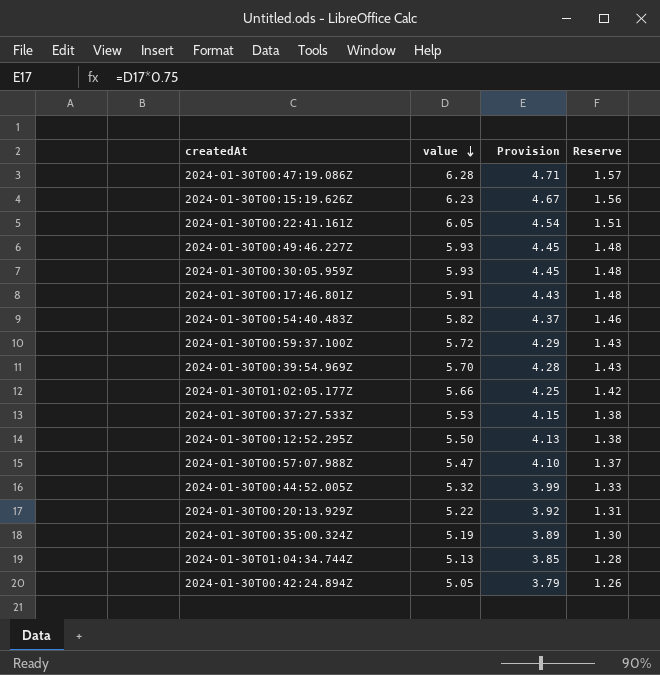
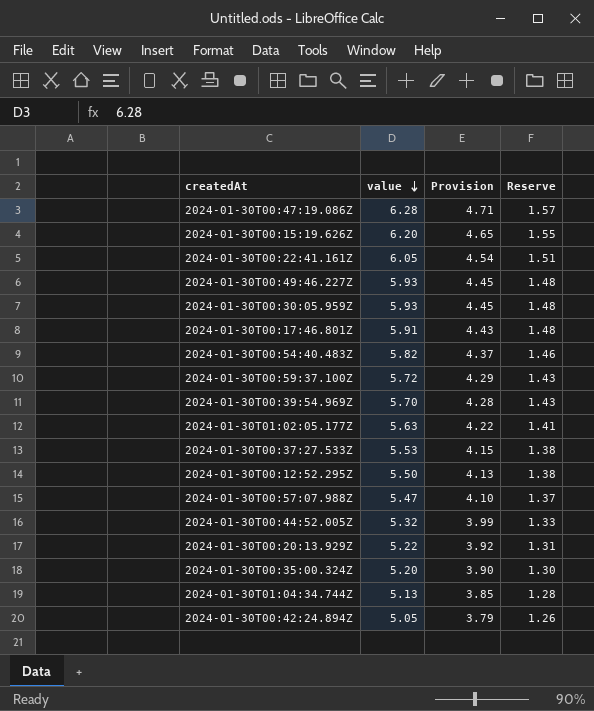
2024-01-30T00:15:19.626Z | value: 6.23 -> 6.20
2024-01-30T00:15:19.626Z | Provision: 4.67 -> 4.65
2024-01-30T00:15:19.626Z | Reserve: 1.56 -> 1.55
2024-01-30T01:02:05.177Z | value: 5.66 -> 5.63
2024-01-30T01:02:05.177Z | Provision: 4.25 -> 4.22
2024-01-30T01:02:05.177Z | Reserve: 1.42 -> 1.41
2024-01-30T00:35:00.324Z | value: 5.19 -> 5.20
2024-01-30T00:35:00.324Z | Provision: 3.89 -> 3.90

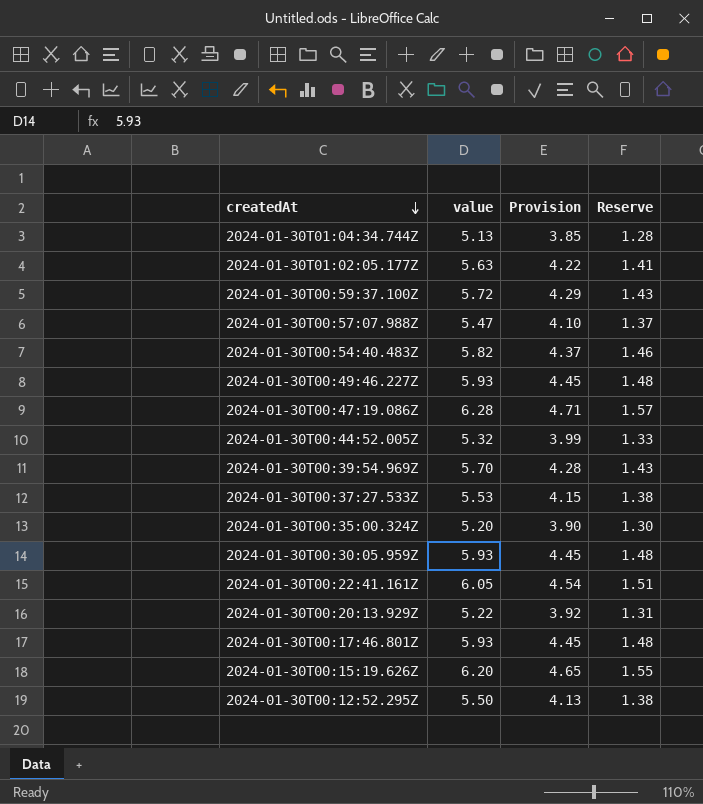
row order: value descending -> createdAt descending
row 2024-01-30T00:42:24.894Z: 5.05 | 3.79 | 1.26 -> none
2024-01-30T00:17:46.801Z | value: 5.91 -> 5.93
2024-01-30T00:17:46.801Z | Provision: 4.43 -> 4.45

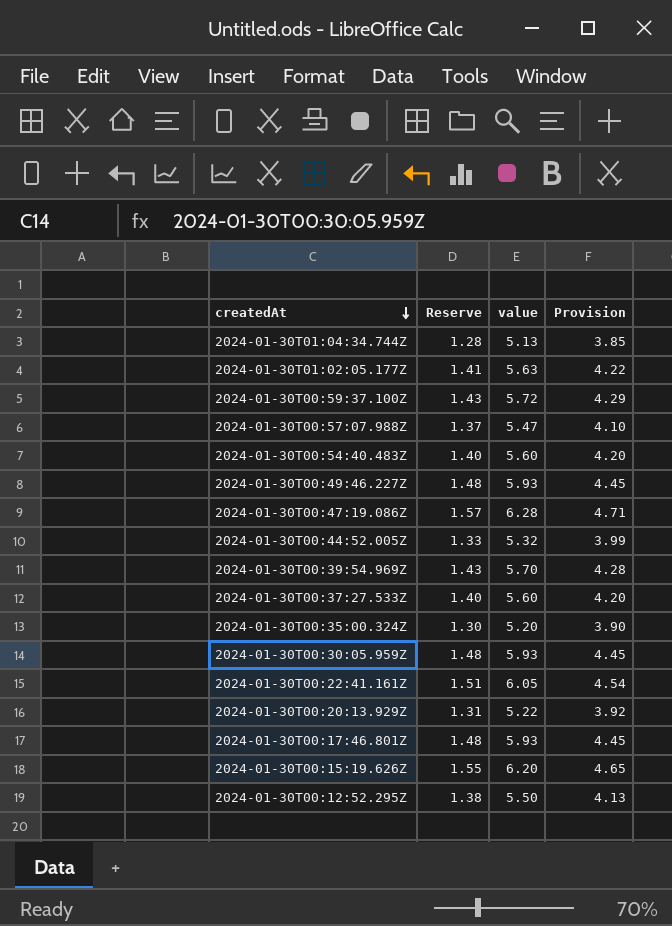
column Reserve | position: 4 -> 2
2024-01-30T00:54:40.483Z | Reserve: 1.46 -> 1.40
2024-01-30T00:54:40.483Z | value: 5.82 -> 5.60
2024-01-30T00:54:40.483Z | Provision: 4.37 -> 4.20
2024-01-30T00:37:27.533Z | Reserve: 1.38 -> 1.40
2024-01-30T00:37:27.533Z | value: 5.53 -> 5.60
2024-01-30T00:37:27.533Z | Provision: 4.15 -> 4.20

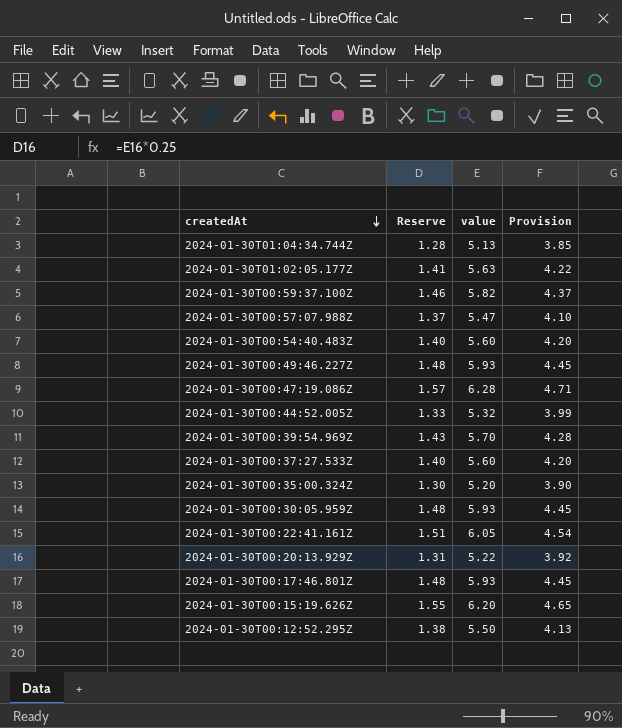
2024-01-30T00:59:37.100Z | Reserve: 1.43 -> 1.46
2024-01-30T00:59:37.100Z | value: 5.72 -> 5.82
2024-01-30T00:59:37.100Z | Provision: 4.29 -> 4.37

